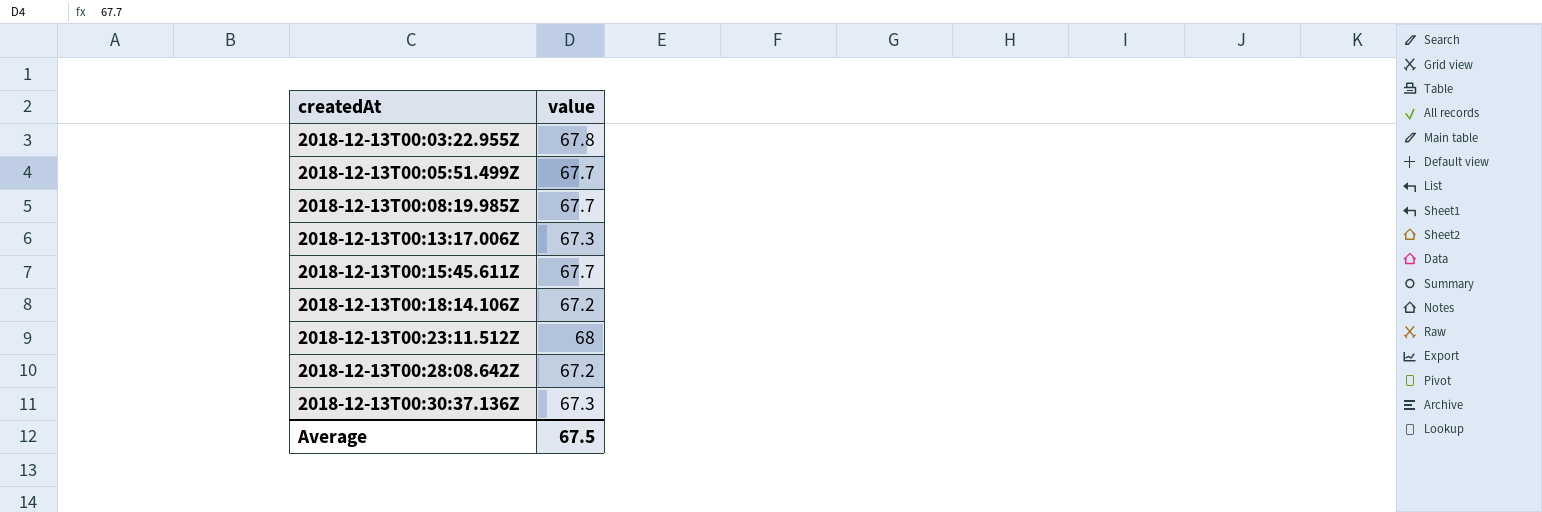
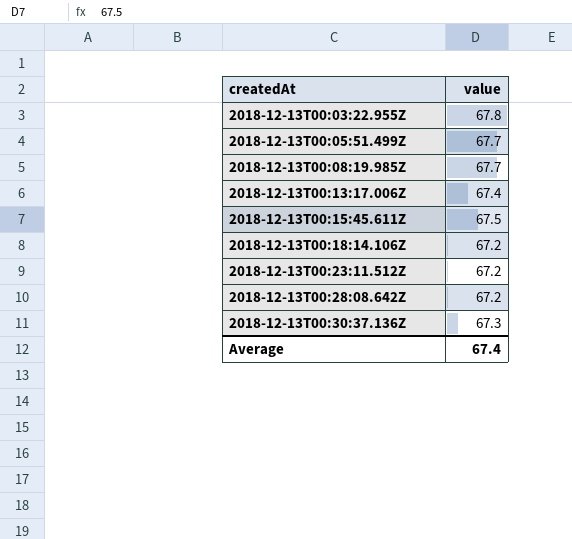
2018-12-13T00:13:17.006Z | value: 67.3 -> 67.4
2018-12-13T00:15:45.611Z | value: 67.7 -> 67.5
2018-12-13T00:23:11.512Z | value: 68 -> 67.2
Average | value: 67.5 -> 67.4

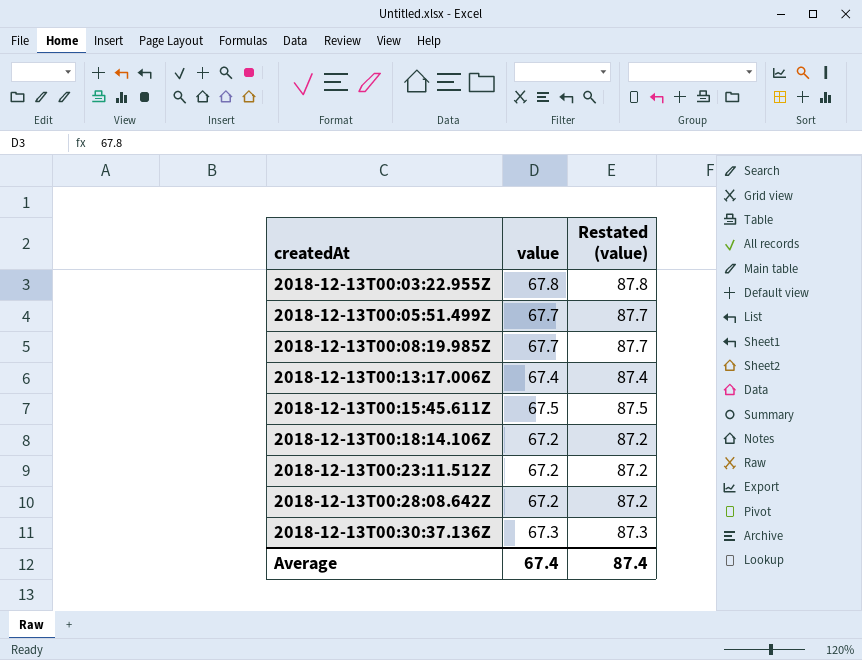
column Restated (value) | formula: none -> [value] + 20

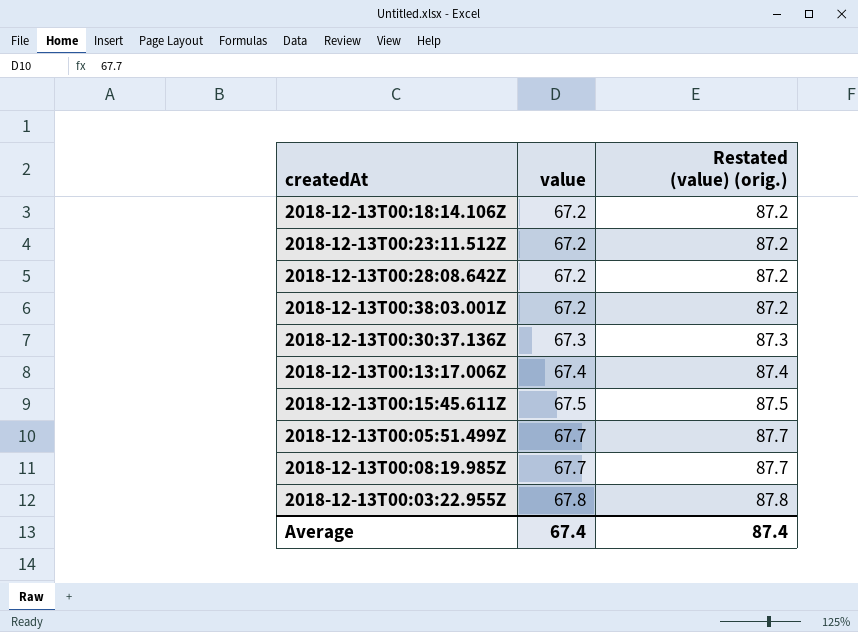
row order: createdAt ascending -> value ascending
column name: Restated (value) -> Restated (value) (orig.)
row 2018-12-13T00:38:03.001Z: none -> 67.2 | 87.2

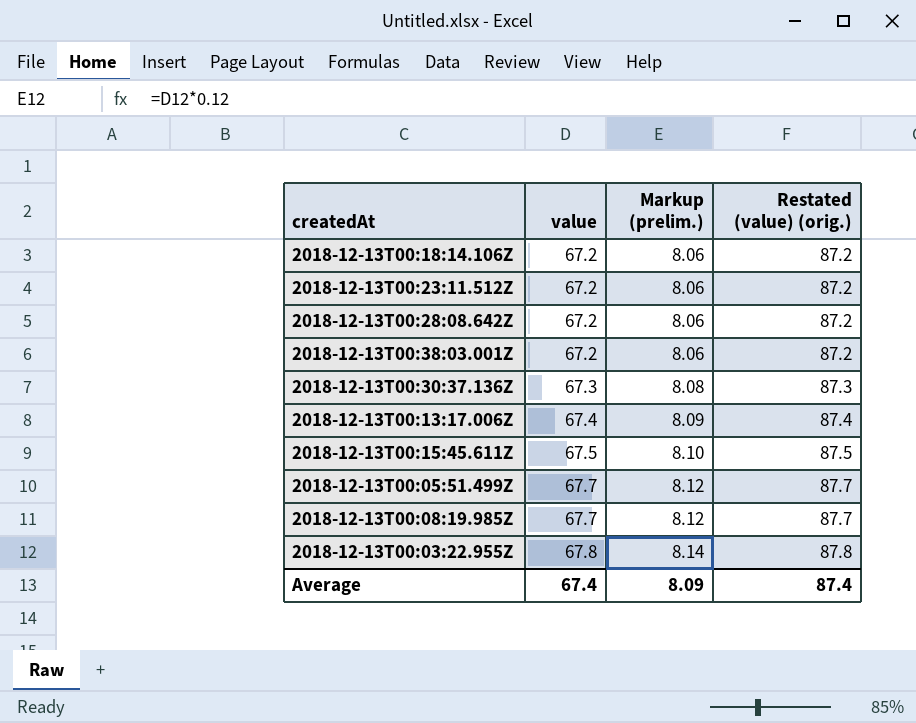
column Markup (prelim.) | formula: none -> [value] * 0.12

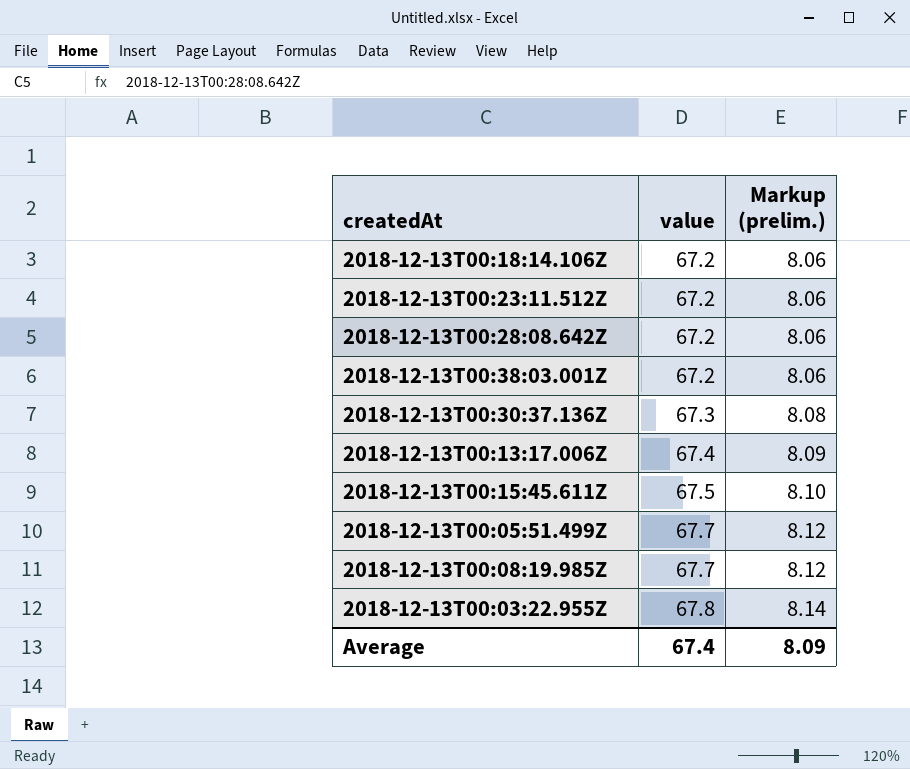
column Restated (value) (orig.) | formula: [value] + 20 -> none

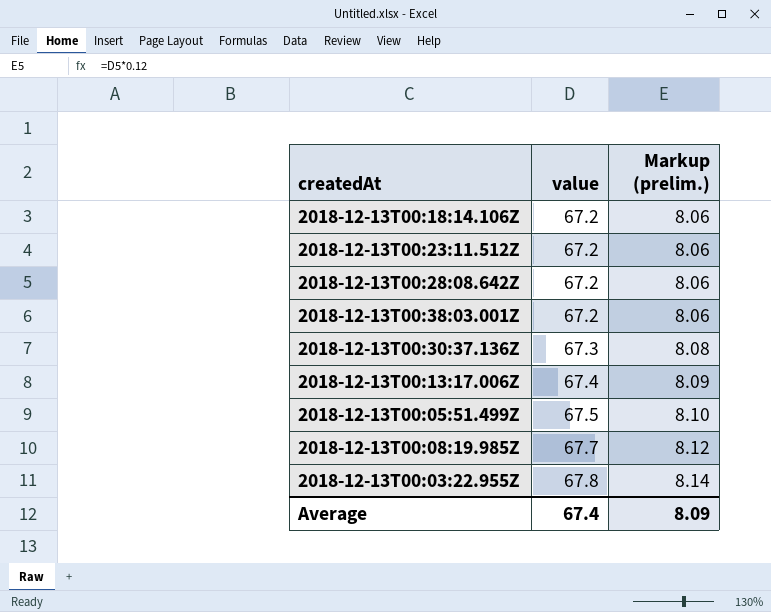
row 2018-12-13T00:15:45.611Z: 67.5 | 8.10 -> none
2018-12-13T00:05:51.499Z | value: 67.7 -> 67.5
2018-12-13T00:05:51.499Z | Markup (prelim.): 8.12 -> 8.10

